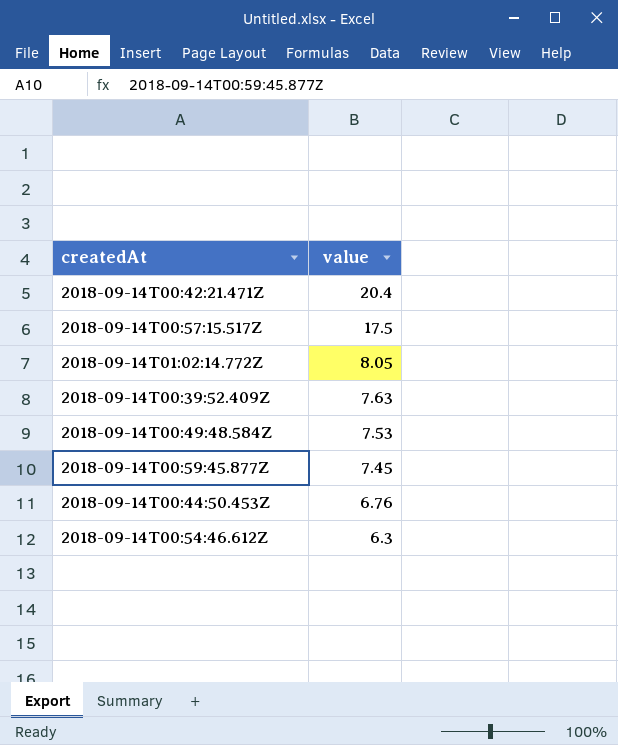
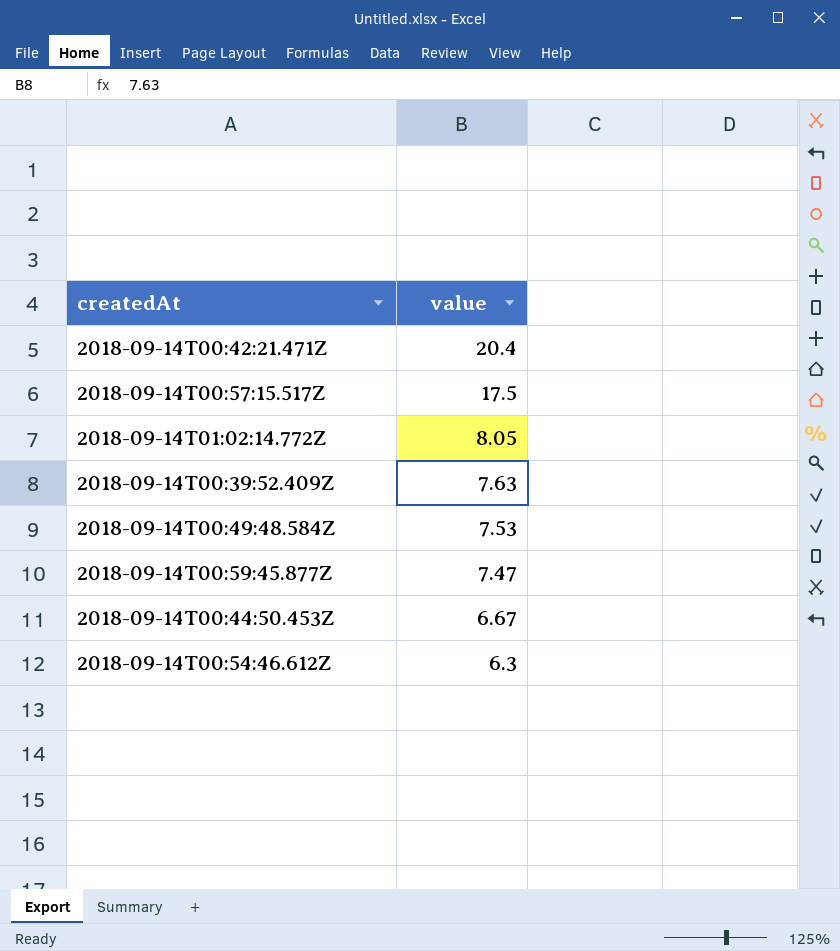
2018-09-14T00:59:45.877Z | value: 7.45 -> 7.47
2018-09-14T00:44:50.453Z | value: 6.76 -> 6.67

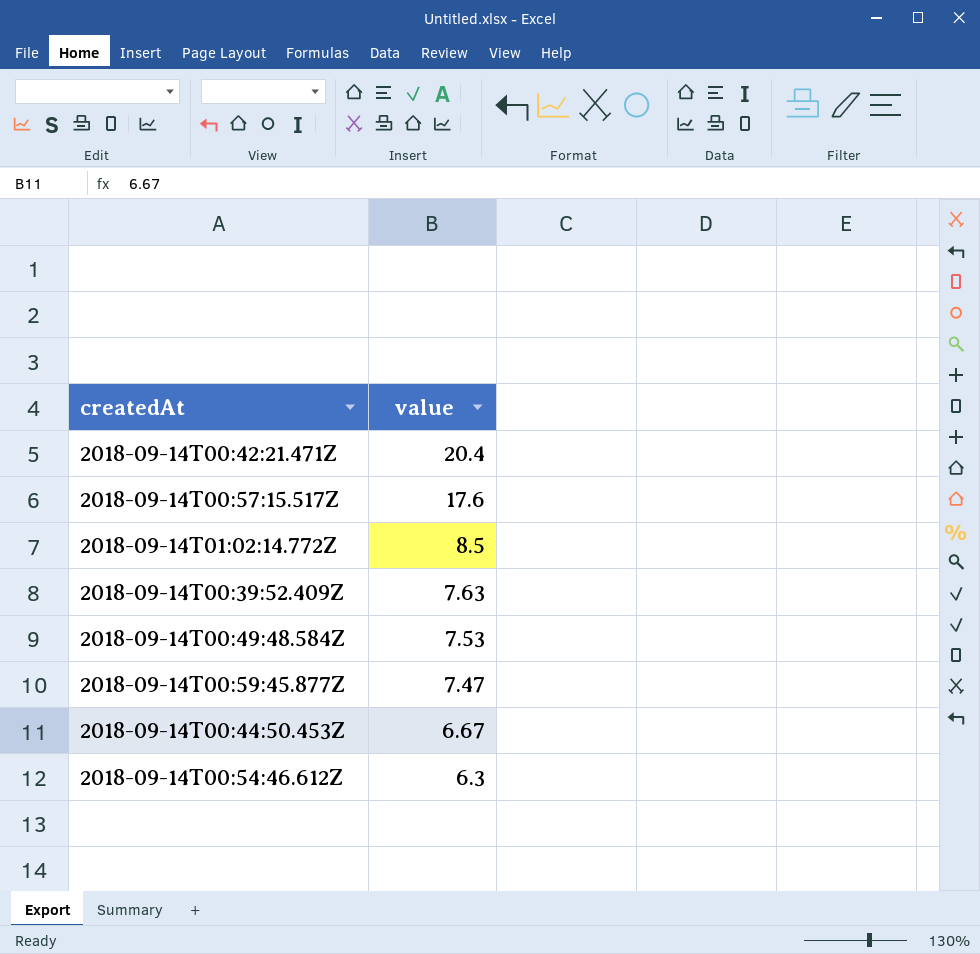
2018-09-14T00:57:15.517Z | value: 17.5 -> 17.6
2018-09-14T01:02:14.772Z | value: 8.05 -> 8.5

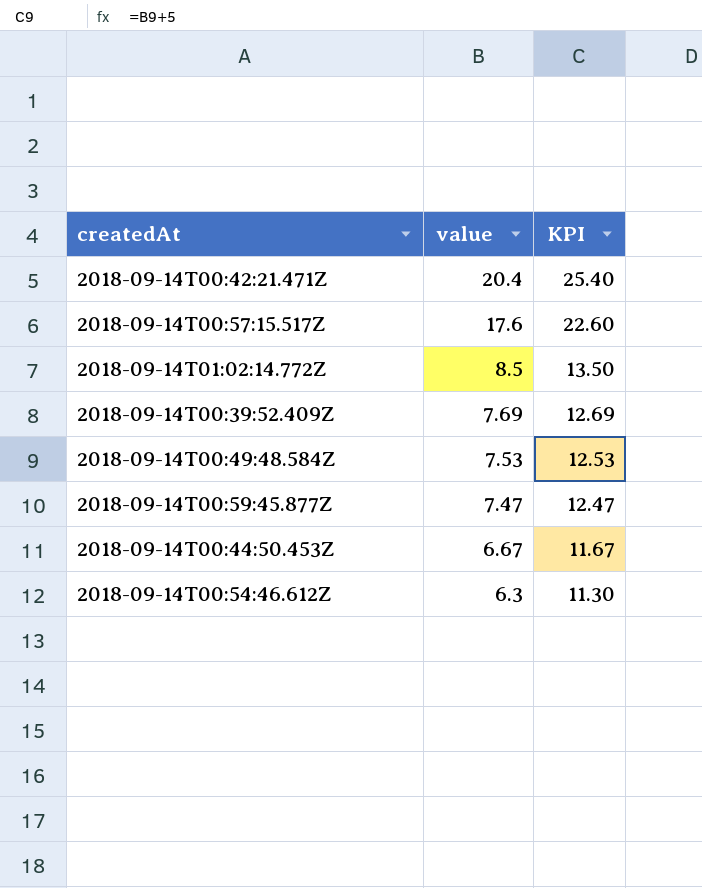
column KPI | formula: none -> [value] + 5
2018-09-14T00:39:52.409Z | value: 7.63 -> 7.69

